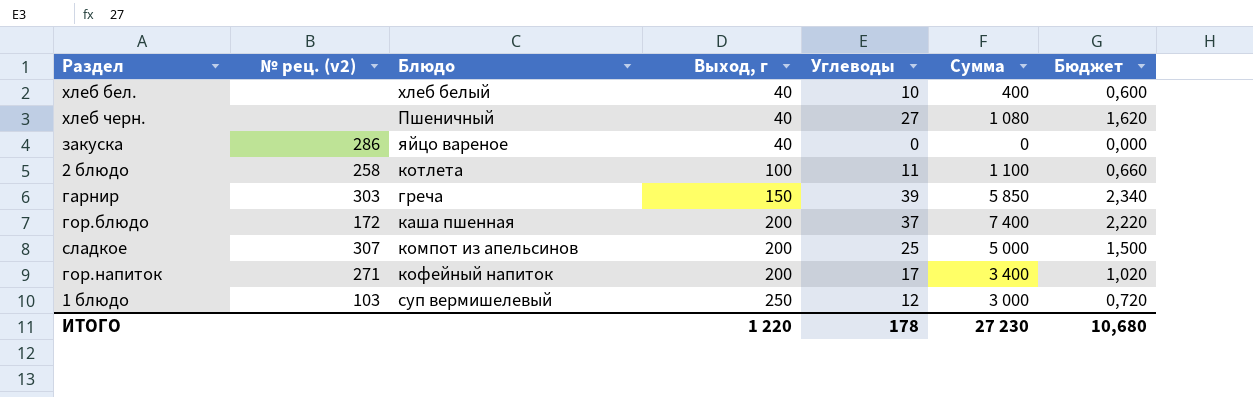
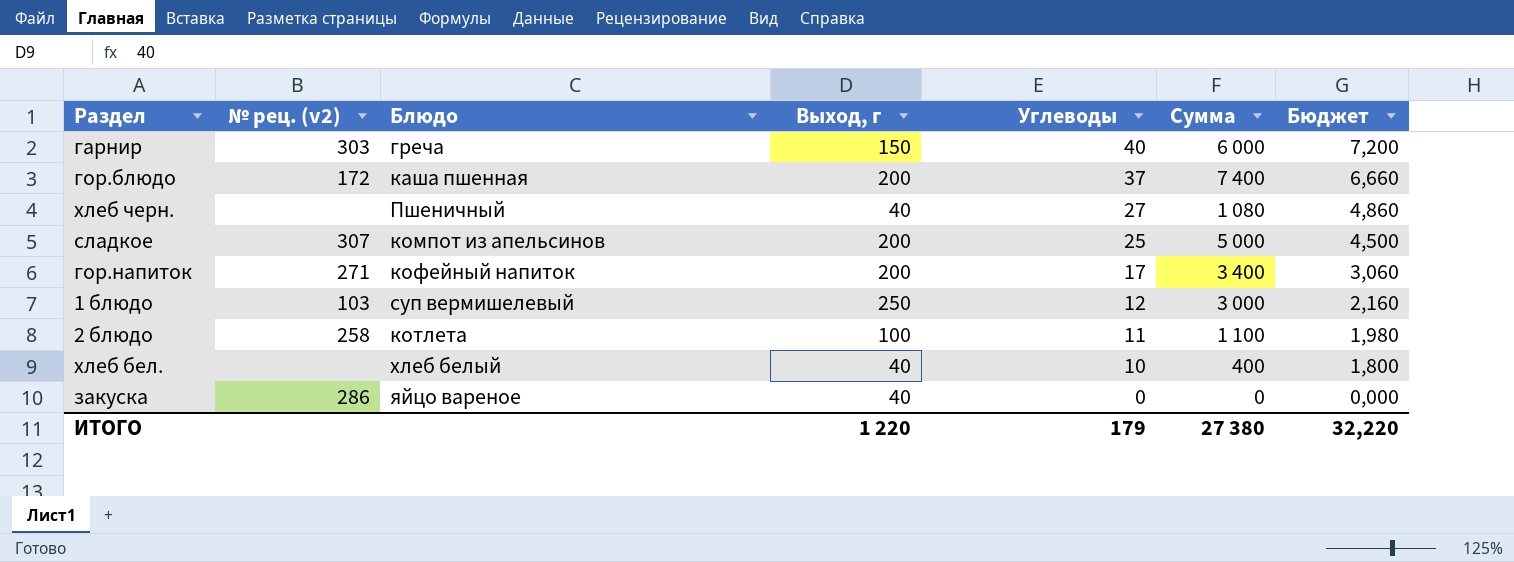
row order: Выход, г ascending -> Углеводы descending
column Бюджет | formula: [Углеводы] * 0,06 -> [Углеводы] * 0,18
гарнир | Углеводы: 39 -> 40
гарнир | Сумма: 5 850 -> 6 000
ИТОГО | Углеводы: 178 -> 179
ИТОГО | Сумма: 27 230 -> 27 380
ИТОГО | Бюджет: 10,680 -> 32,220

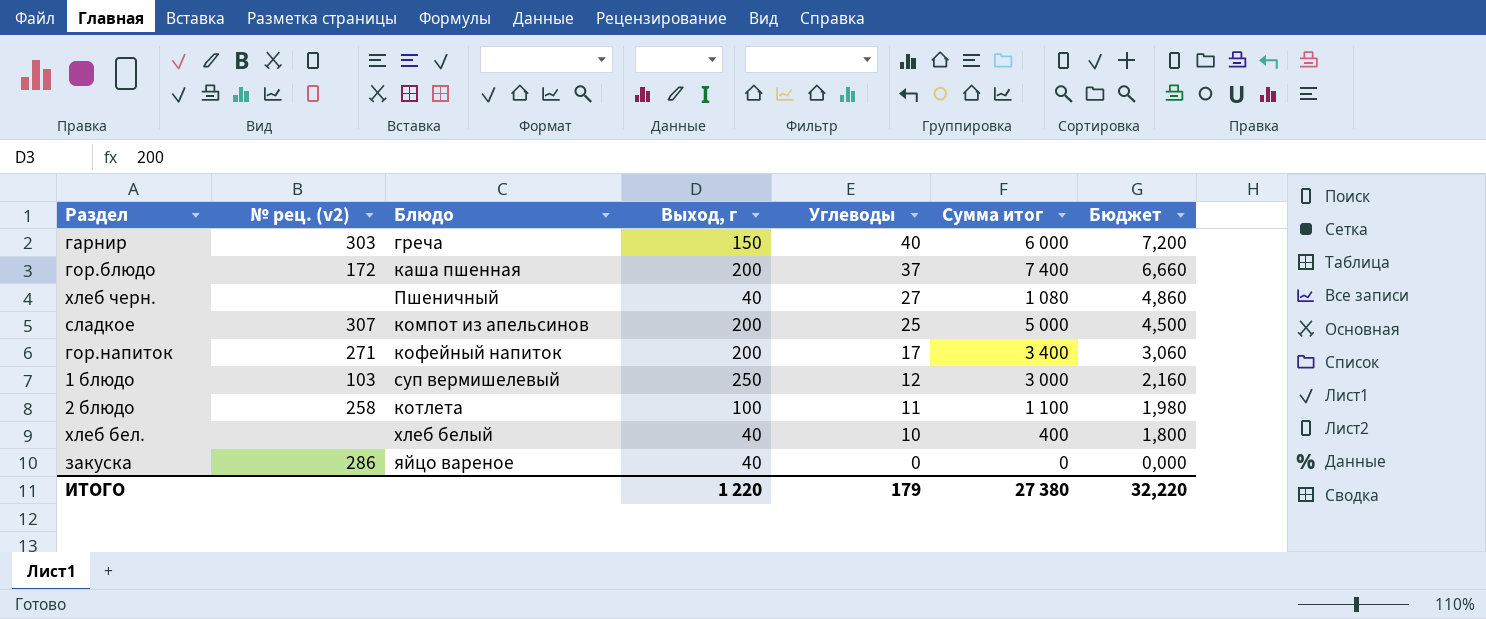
column name: Сумма -> Сумма итог

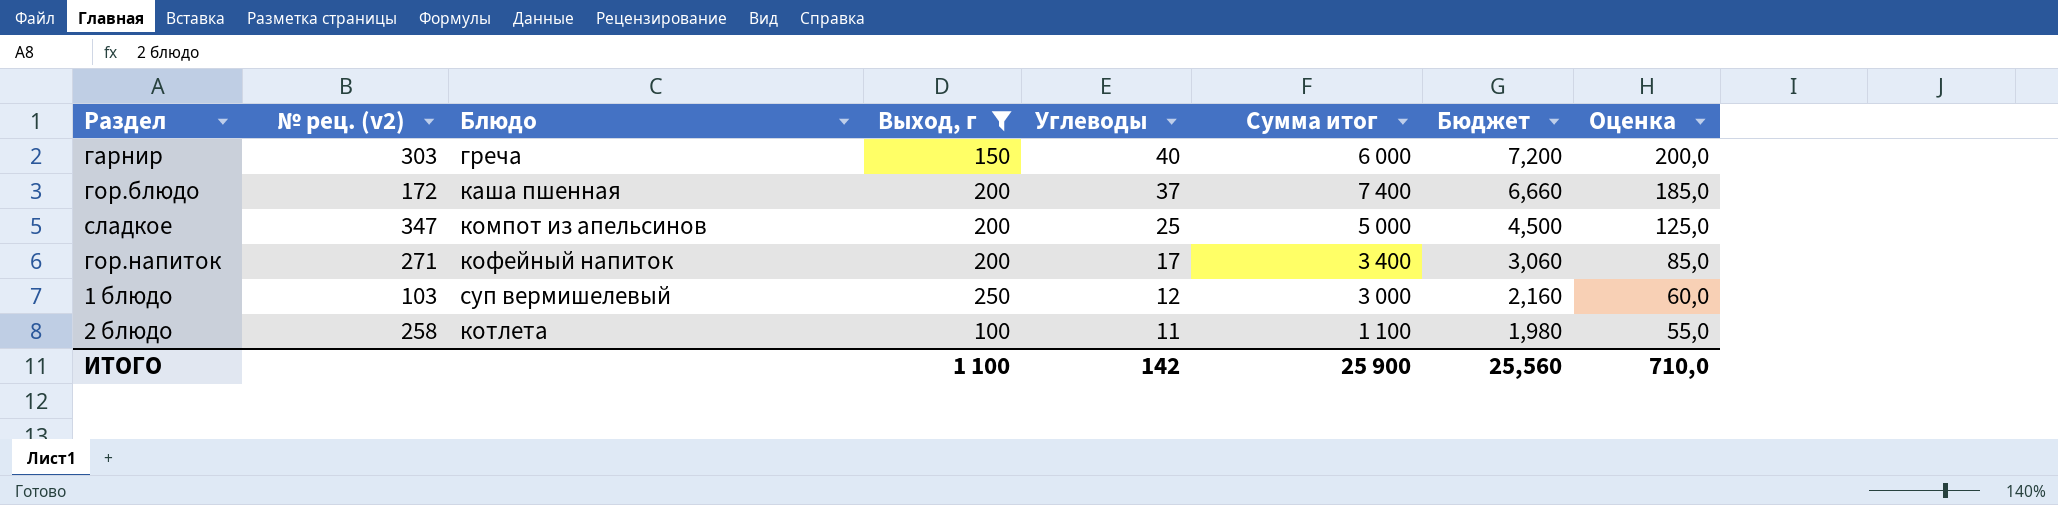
filter: none -> Выход, г != 40
column Оценка | formula: none -> [Углеводы] * 5
сладкое | № рец. (v2): 307 -> 347
ИТОГО | Выход, г: 1 220 -> 1 100
ИТОГО | Углеводы: 179 -> 142
ИТОГО | Сумма итог: 27 380 -> 25 900
ИТОГО | Бюджет: 32,220 -> 25,560

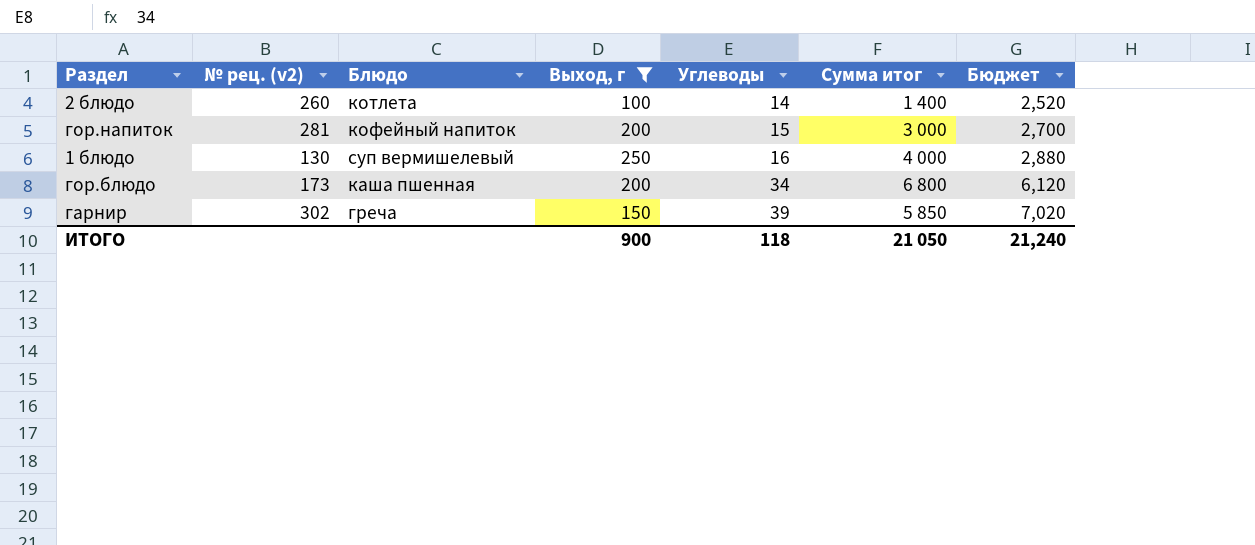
row order: Углеводы descending -> Углеводы ascending
column Оценка | formula: [Углеводы] * 5 -> none
row сладкое: 347 | компот из апельсинов | 200 | 25 | 5 000 | 4,500 | 125,0 -> none
2 блюдо | № рец. (v2): 258 -> 260
2 блюдо | Углеводы: 11 -> 14
2 блюдо | Сумма итог: 1 100 -> 1 400
2 блюдо | Бюджет: 1,980 -> 2,520
гор.напиток | № рец. (v2): 271 -> 281
гор.напиток | Углеводы: 17 -> 15
гор.напиток | Сумма итог: 3 400 -> 3 000
гор.напиток | Бюджет: 3,060 -> 2,700
1 блюдо | № рец. (v2): 103 -> 130
1 блюдо | Углеводы: 12 -> 16
1 блюдо | Сумма итог: 3 000 -> 4 000
1 блюдо | Бюджет: 2,160 -> 2,880
гор.блюдо | № рец. (v2): 172 -> 173
гор.блюдо | Углеводы: 37 -> 34
гор.блюдо | Сумма итог: 7 400 -> 6 800
гор.блюдо | Бюджет: 6,660 -> 6,120
гарнир | № рец. (v2): 303 -> 302
гарнир | Углеводы: 40 -> 39
гарнир | Сумма итог: 6 000 -> 5 850
гарнир | Бюджет: 7,200 -> 7,020
ИТОГО | Выход, г: 1 100 -> 900
ИТОГО | Углеводы: 142 -> 118
ИТОГО | Сумма итог: 25 900 -> 21 050
ИТОГО | Бюджет: 25,560 -> 21,240

